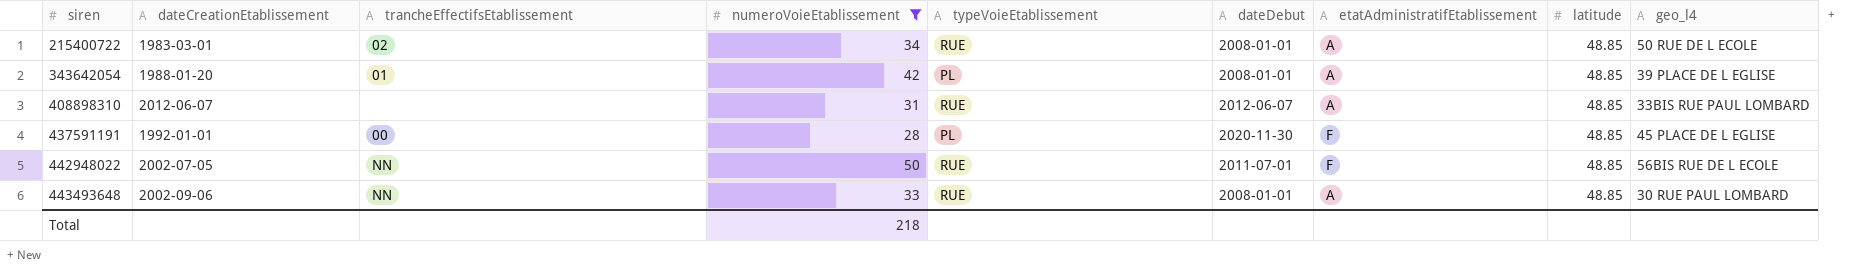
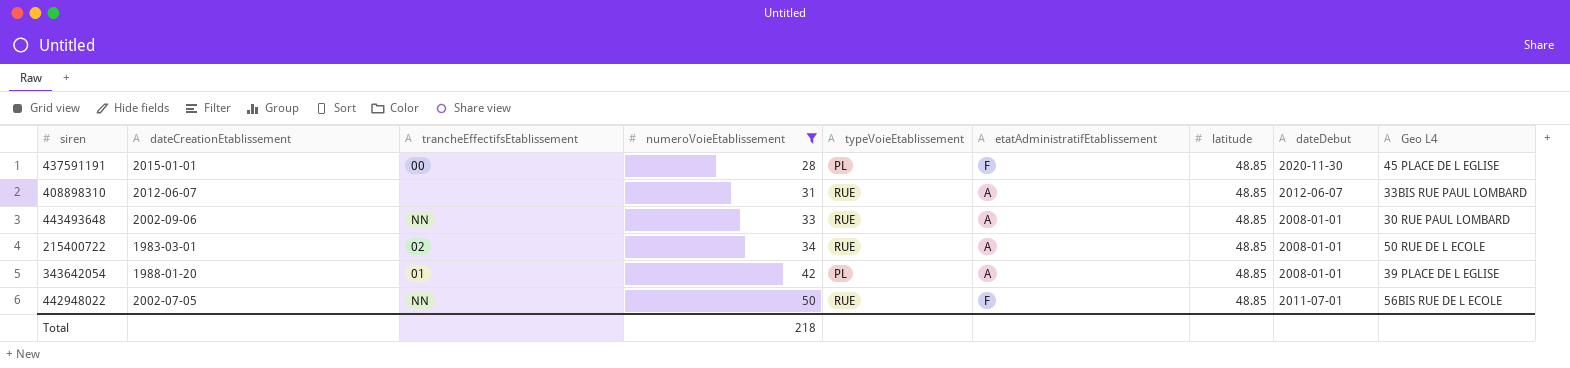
row order: siren ascending -> numeroVoieEtablissement ascending
column dateDebut | position: 6 -> 8
column name: geo_l4 -> Geo L4
437591191 | dateCreationEtablissement: 1992-01-01 -> 2015-01-01

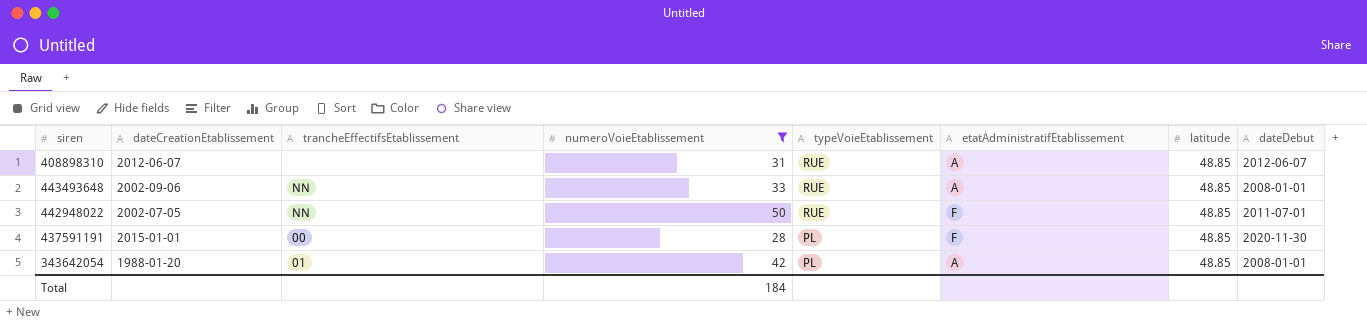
row order: numeroVoieEtablissement ascending -> typeVoieEtablissement descending
column Geo L4 | position: 9 -> none
row 215400722: 1983-03-01 | 02 | 34 | RUE | A | 48.85 | 2008-01-01 | 50 RUE DE L ECOLE -> none
Total | numeroVoieEtablissement: 218 -> 184

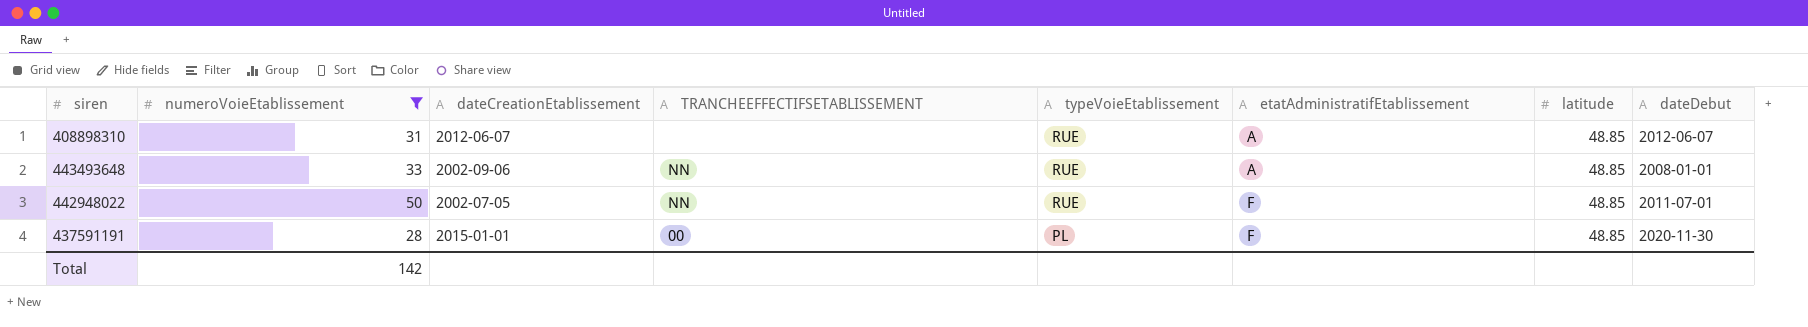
column numeroVoieEtablissement | position: 4 -> 2
column name: trancheEffectifsEtablissement -> TRANCHEEFFECTIFSETABLISSEMENT
row 343642054: 1988-01-20 | 01 | 42 | PL | A | 48.85 | 2008-01-01 -> none
Total | numeroVoieEtablissement: 184 -> 142

